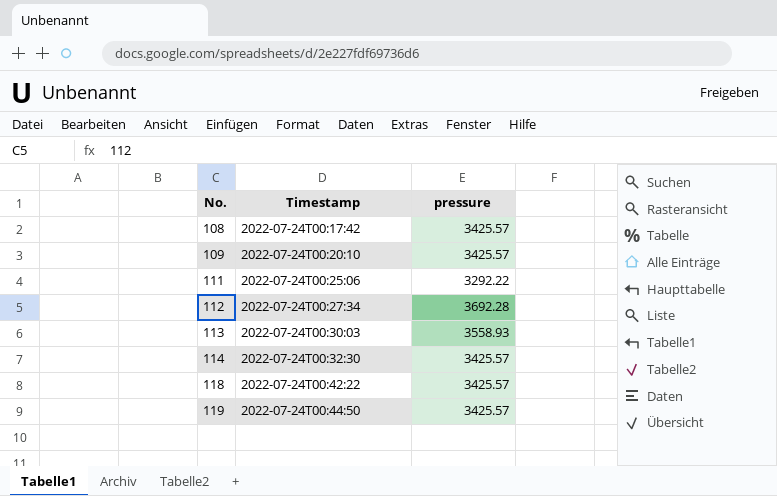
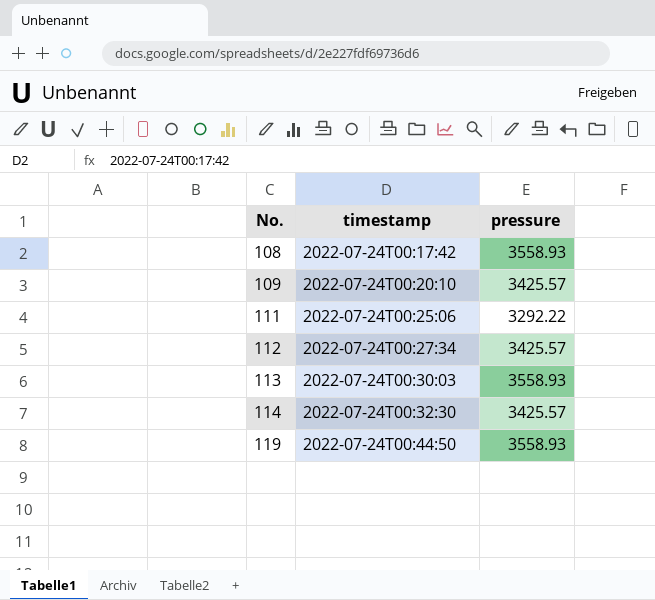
column name: Timestamp -> timestamp
row 118: 2022-07-24T00:42:22 | 3425.57 -> none
108 | pressure: 3425.57 -> 3558.93
112 | pressure: 3692.28 -> 3425.57
119 | pressure: 3425.57 -> 3558.93

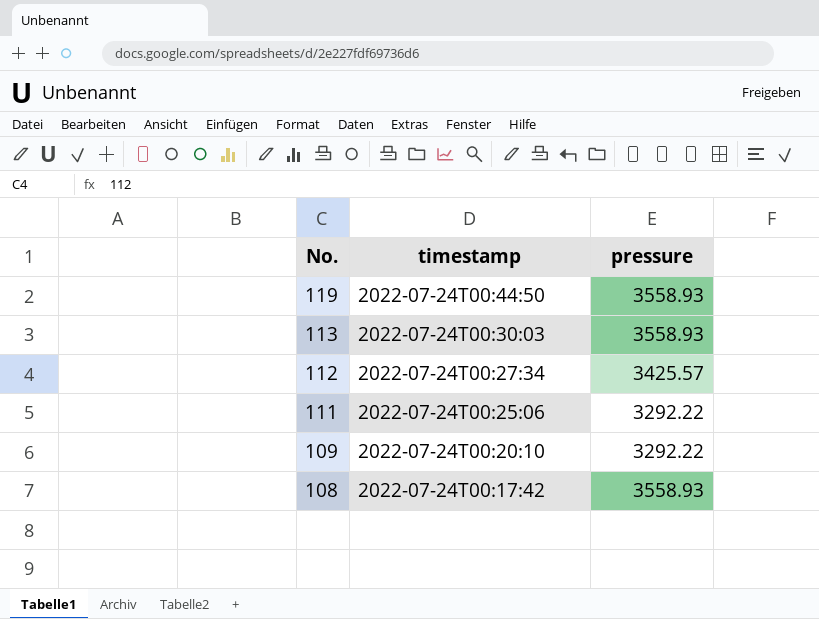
row order: No. ascending -> No. descending
row 114: 2022-07-24T00:32:30 | 3425.57 -> none
109 | pressure: 3425.57 -> 3292.22

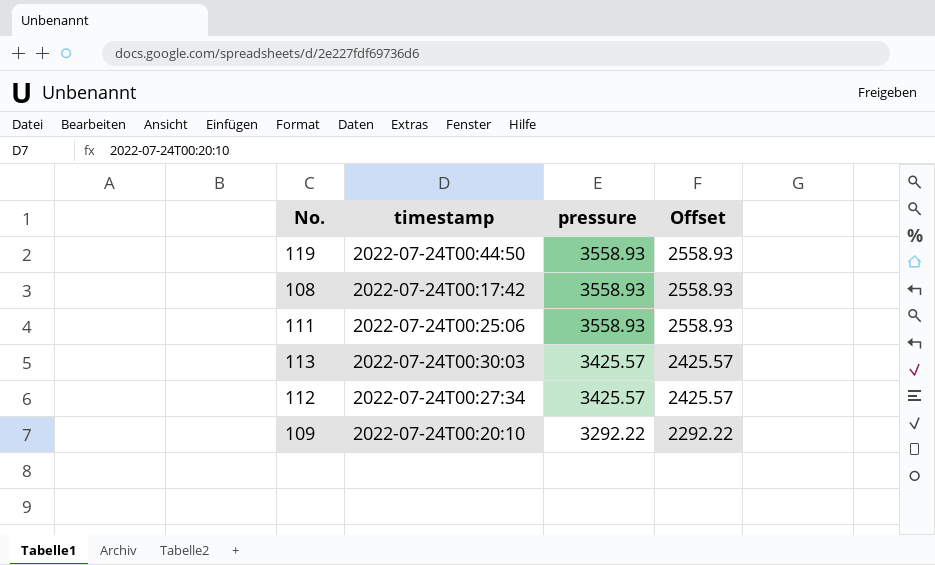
row order: No. descending -> pressure descending
column Offset | formula: none -> [pressure] - 1000
111 | pressure: 3292.22 -> 3558.93
113 | pressure: 3558.93 -> 3425.57

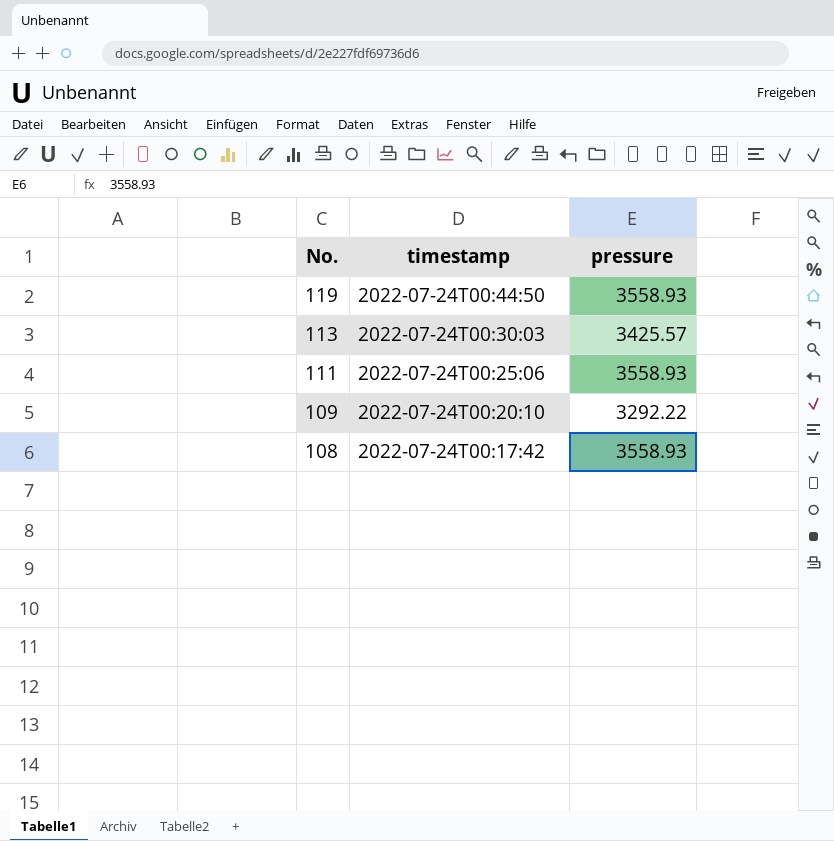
row order: pressure descending -> No. descending
column Offset | formula: [pressure] - 1000 -> none
row 112: 2022-07-24T00:27:34 | 3425.57 | 2425.57 -> none

